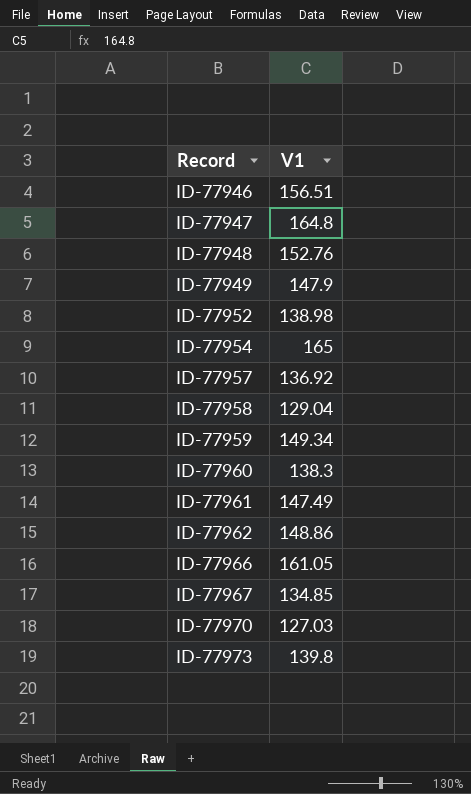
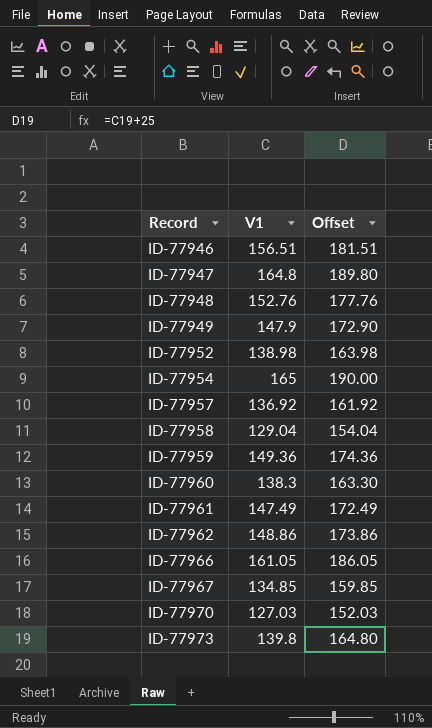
column Offset | formula: none -> [V1] + 25
ID-77959 | V1: 149.34 -> 149.36

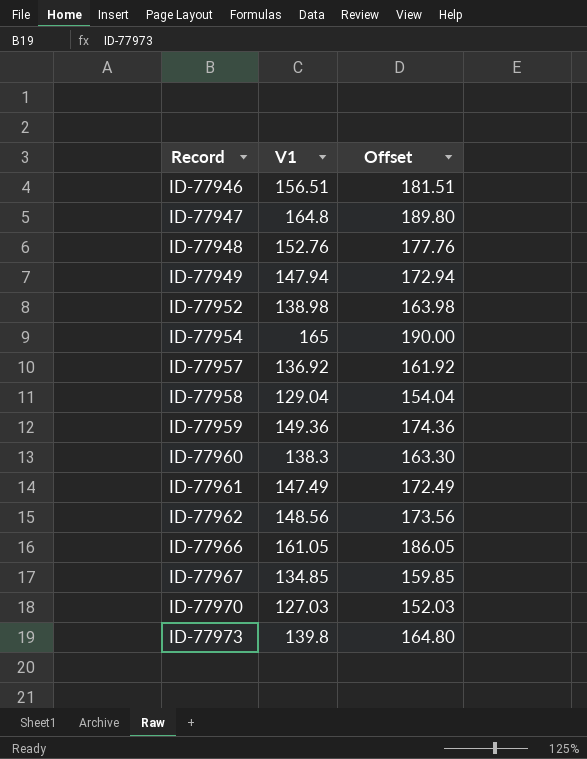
ID-77949 | V1: 147.9 -> 147.94
ID-77949 | Offset: 172.90 -> 172.94
ID-77962 | V1: 148.86 -> 148.56
ID-77962 | Offset: 173.86 -> 173.56

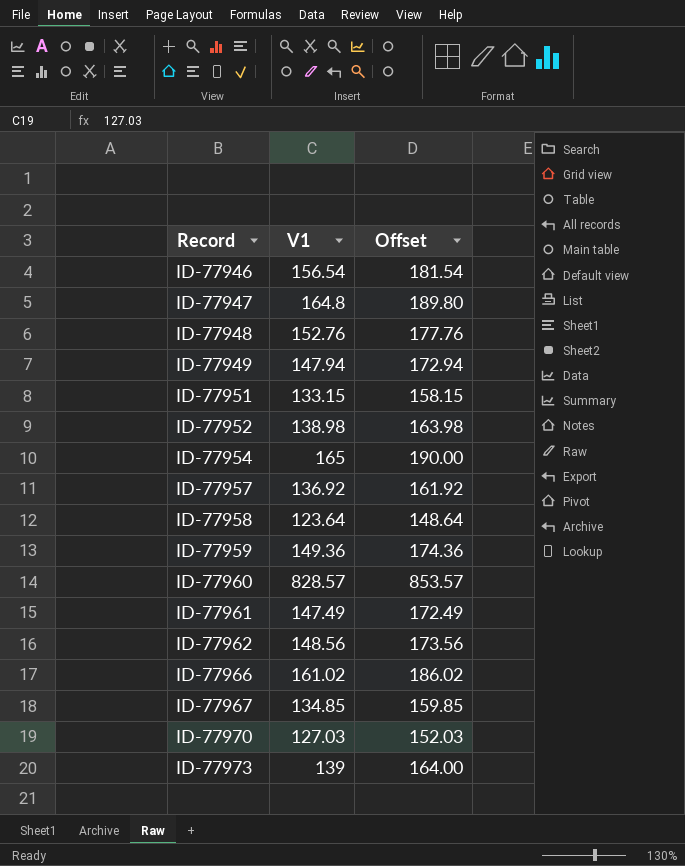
ID-77946 | V1: 156.51 -> 156.54
ID-77946 | Offset: 181.51 -> 181.54
row ID-77951: none -> 133.15 | 158.15
ID-77958 | V1: 129.04 -> 123.64
ID-77958 | Offset: 154.04 -> 148.64
ID-77960 | V1: 138.3 -> 828.57
ID-77960 | Offset: 163.30 -> 853.57
ID-77966 | V1: 161.05 -> 161.02
ID-77966 | Offset: 186.05 -> 186.02
ID-77973 | V1: 139.8 -> 139
ID-77973 | Offset: 164.80 -> 164.00

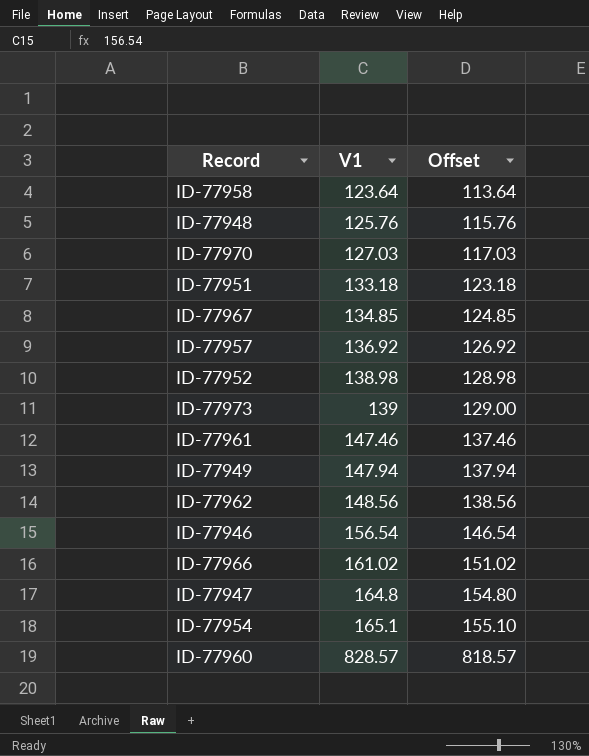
row order: Record ascending -> V1 ascending
column Offset | formula: [V1] + 25 -> [V1] - 10
row ID-77959: 149.36 | 174.36 -> none
ID-77948 | V1: 152.76 -> 125.76
ID-77951 | V1: 133.15 -> 133.18
ID-77961 | V1: 147.49 -> 147.46
ID-77954 | V1: 165 -> 165.1

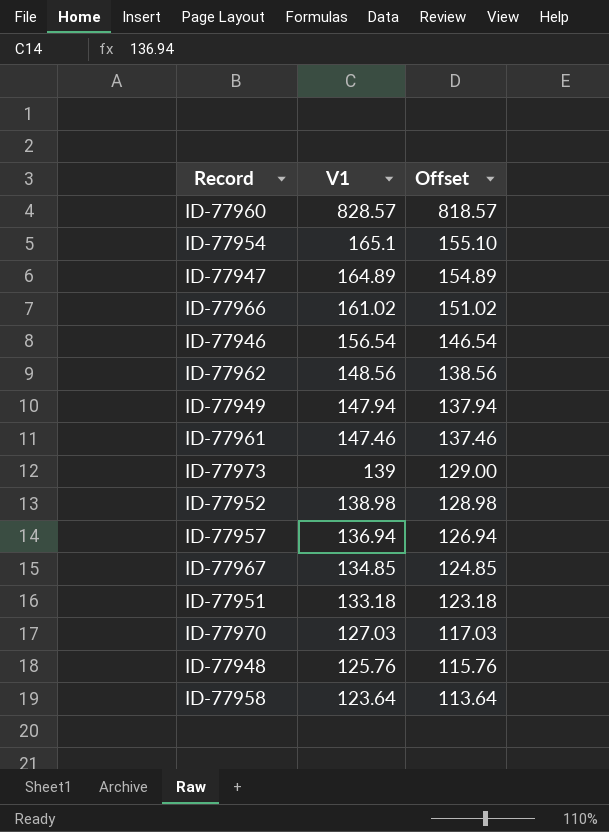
row order: V1 ascending -> V1 descending
ID-77947 | V1: 164.8 -> 164.89
ID-77947 | Offset: 154.80 -> 154.89
ID-77957 | V1: 136.92 -> 136.94
ID-77957 | Offset: 126.92 -> 126.94

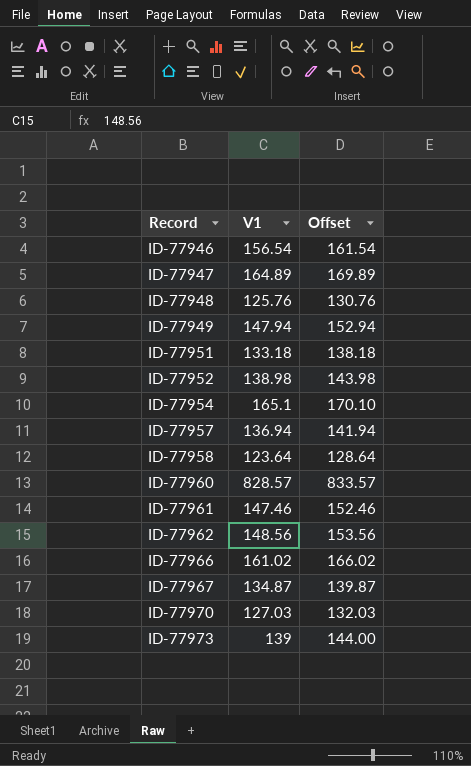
row order: V1 descending -> Record ascending
column Offset | formula: [V1] - 10 -> [V1] + 5
ID-77967 | V1: 134.85 -> 134.87

